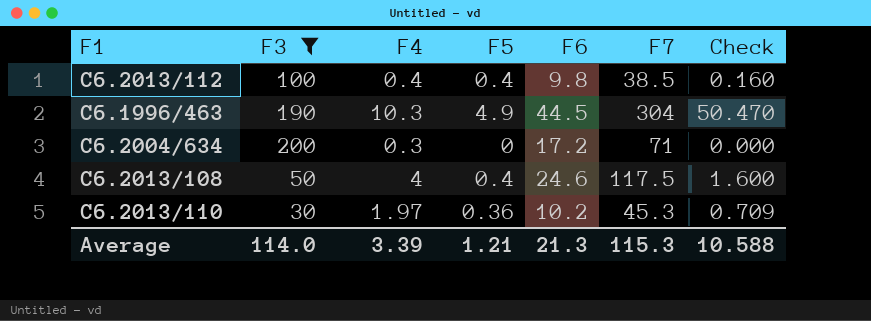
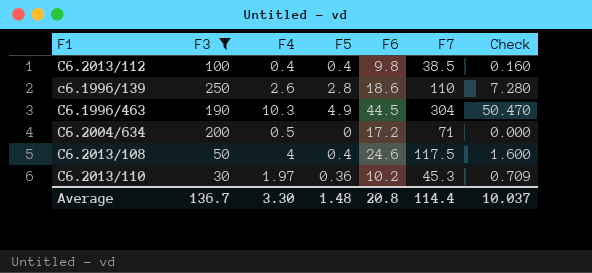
row сб.1996/139: none -> 250 | 2.6 | 2.8 | 18.6 | 110 | 7.280
Сб.2004/634 | F4: 0.3 -> 0.5
Average | F3: 114.0 -> 136.7
Average | F4: 3.39 -> 3.30
Average | F5: 1.21 -> 1.48
Average | F6: 21.3 -> 20.8
Average | F7: 115.3 -> 114.4
Average | Check: 10.588 -> 10.037

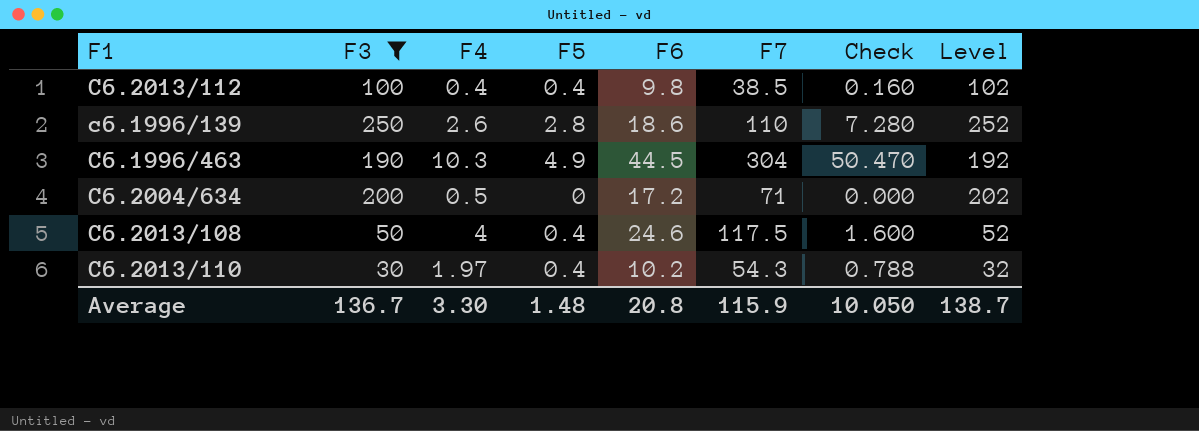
column Level | formula: none -> [F3] + 2
Сб.2013/110 | F5: 0.36 -> 0.4
Сб.2013/110 | F7: 45.3 -> 54.3
Сб.2013/110 | Check: 0.709 -> 0.788
Average | F7: 114.4 -> 115.9
Average | Check: 10.037 -> 10.050

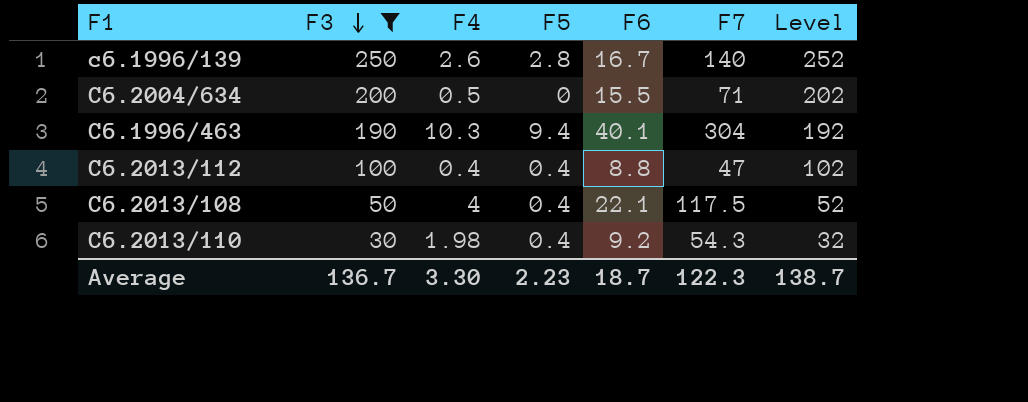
row order: none -> F3 descending
column Check | formula: [F4] * [F5] -> none
сб.1996/139 | F6: 18.6 -> 16.7
сб.1996/139 | F7: 110 -> 140
Сб.2004/634 | F6: 17.2 -> 15.5
Сб.1996/463 | F5: 4.9 -> 9.4
Сб.1996/463 | F6: 44.5 -> 40.1
Сб.2013/112 | F6: 9.8 -> 8.8
Сб.2013/112 | F7: 38.5 -> 47
Сб.2013/108 | F6: 24.6 -> 22.1
Сб.2013/110 | F4: 1.97 -> 1.98
Сб.2013/110 | F6: 10.2 -> 9.2
Average | F5: 1.48 -> 2.23
Average | F6: 20.8 -> 18.7
Average | F7: 115.9 -> 122.3

